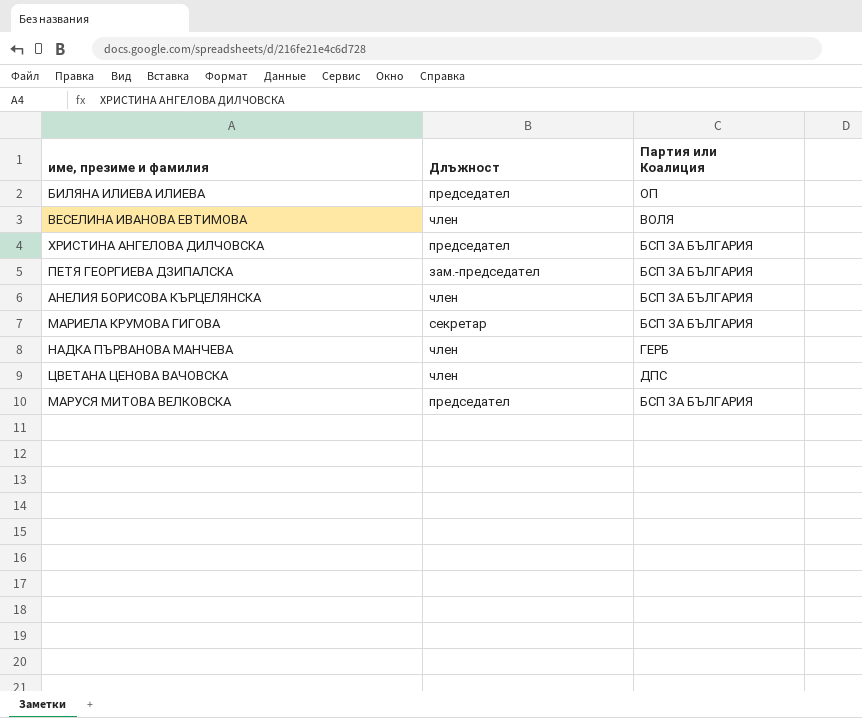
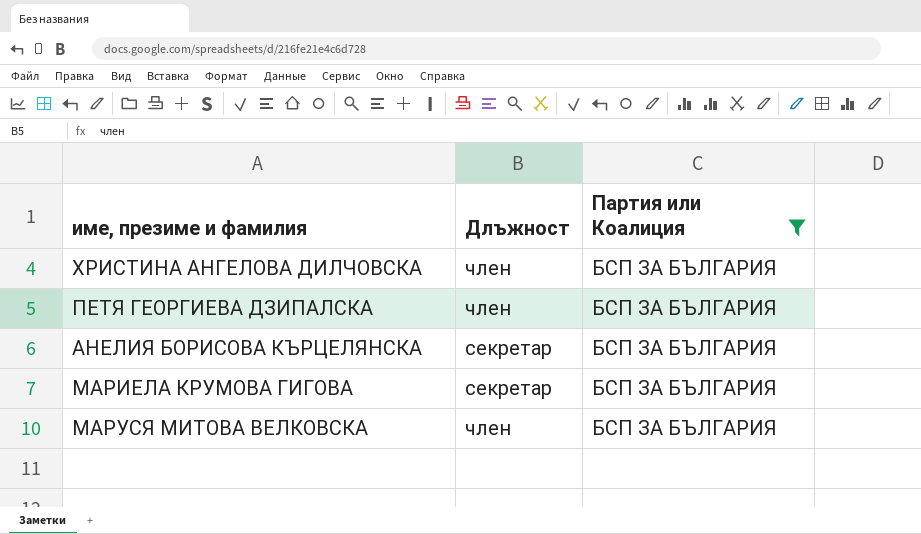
filter: none -> Партия или Коалиция = БСП ЗА БЪЛГАРИЯ
ХРИСТИНА АНГЕЛОВА ДИЛЧОВСКА | Длъжност: председател -> член
ПЕТЯ ГЕОРГИЕВА ДЗИПАЛСКА | Длъжност: зам.-председател -> член
АНЕЛИЯ БОРИСОВА КЪРЦЕЛЯНСКА | Длъжност: член -> секретар
МАРУСЯ МИТОВА ВЕЛКОВСКА | Длъжност: председател -> член

